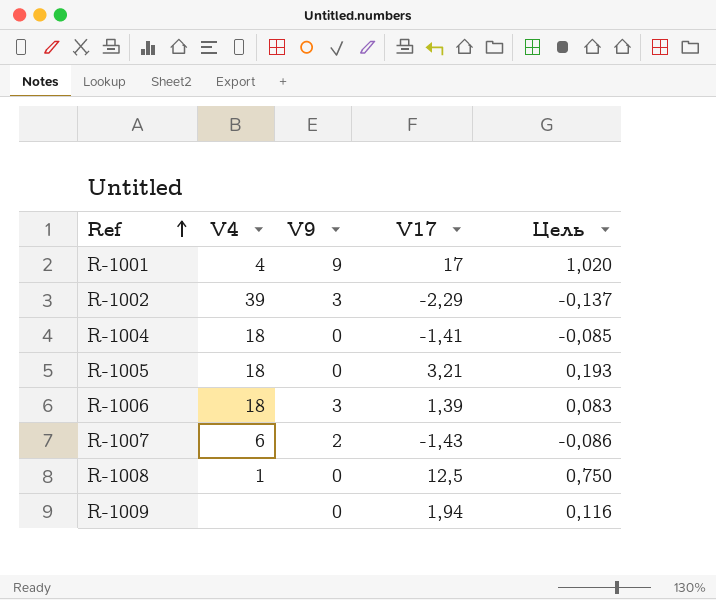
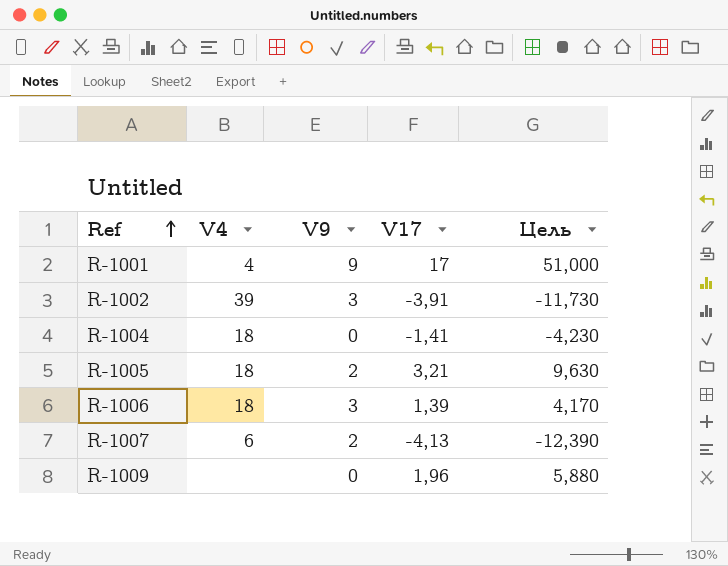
column Цель | formula: [V17] * 0,06 -> [V17] * 3
row R-1008: 1 | 0 | 12,5 | 0,750 -> none
R-1002 | V17: -2,29 -> -3,91
R-1005 | V9: 0 -> 2
R-1007 | V17: -1,43 -> -4,13
R-1009 | V17: 1,94 -> 1,96

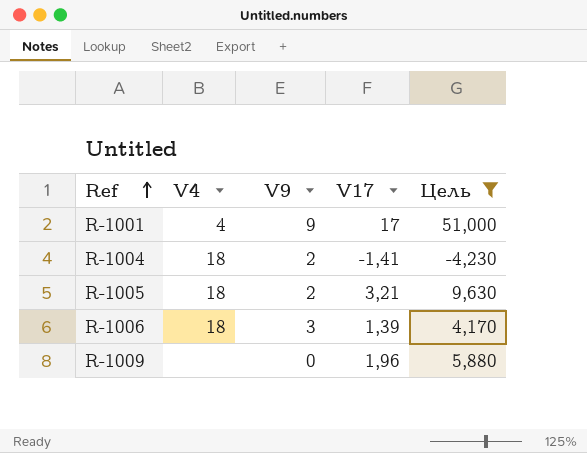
filter: none -> Цель >= -4,230
R-1004 | V9: 0 -> 2

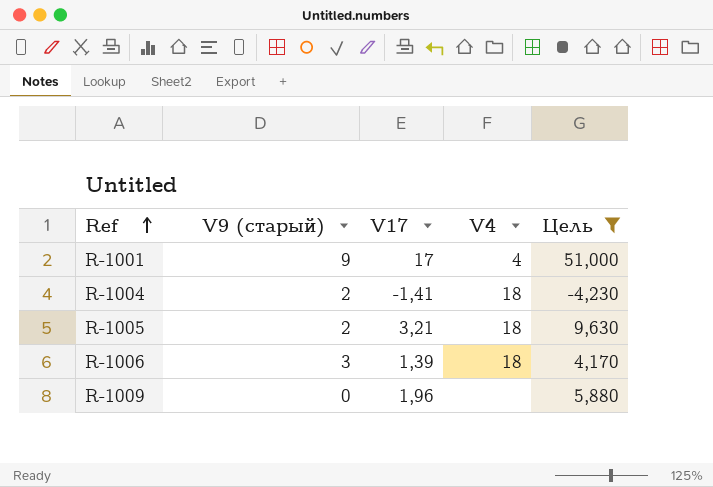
column name: V9 -> V9 (старый)
column V4 | position: 2 -> 4

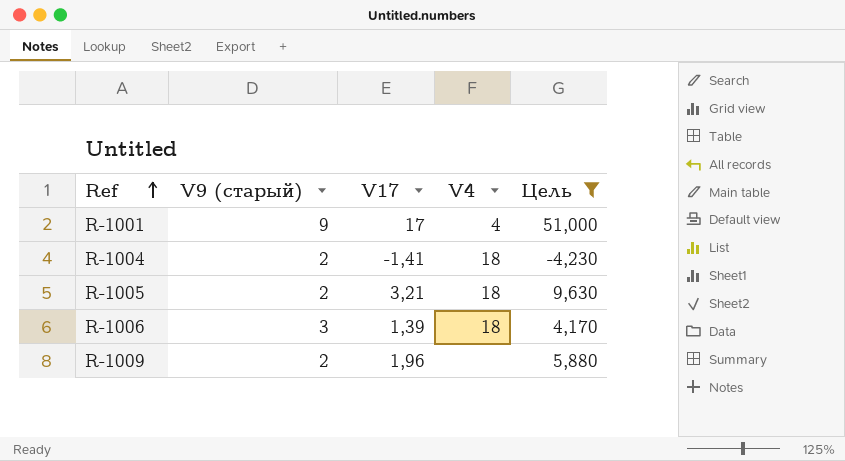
R-1009 | V9 (старый): 0 -> 2

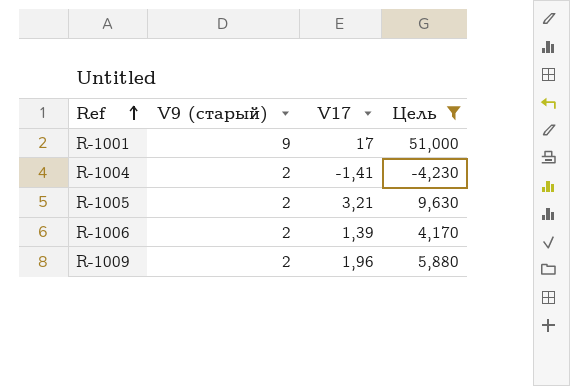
column V4 | position: 4 -> none
R-1006 | V9 (старый): 3 -> 2

